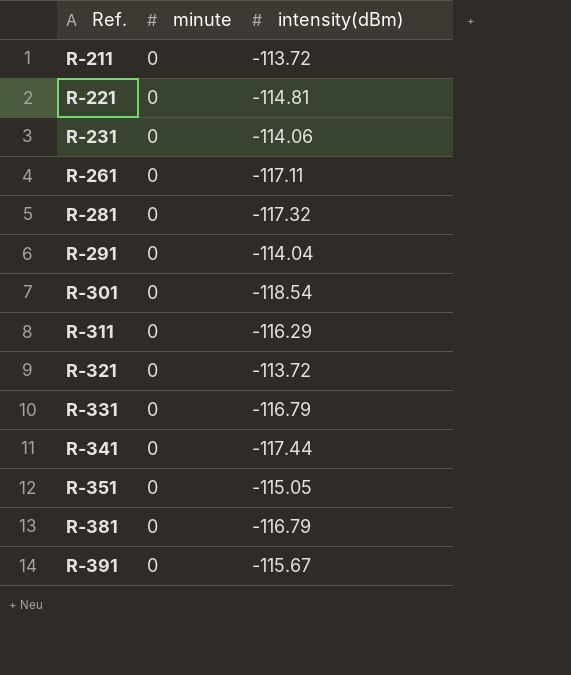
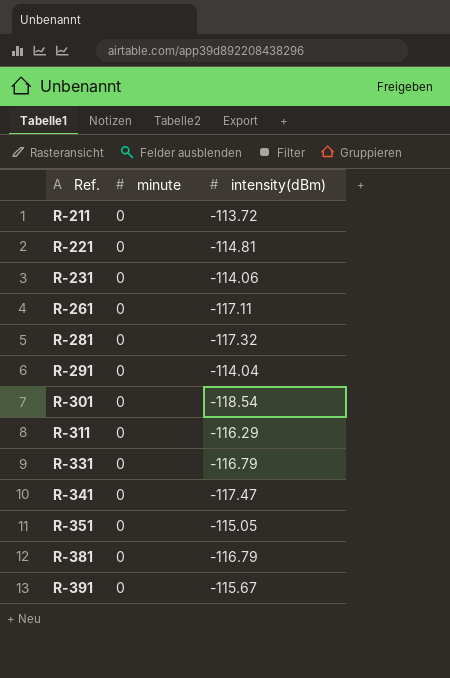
row R-321: 0 | -113.72 -> none
R-341 | intensity(dBm): -117.44 -> -117.47

